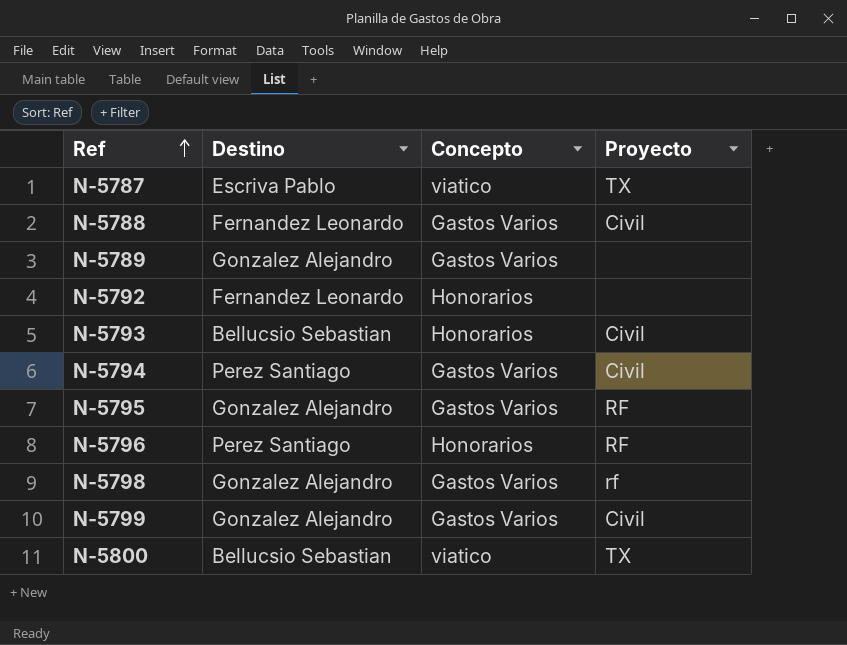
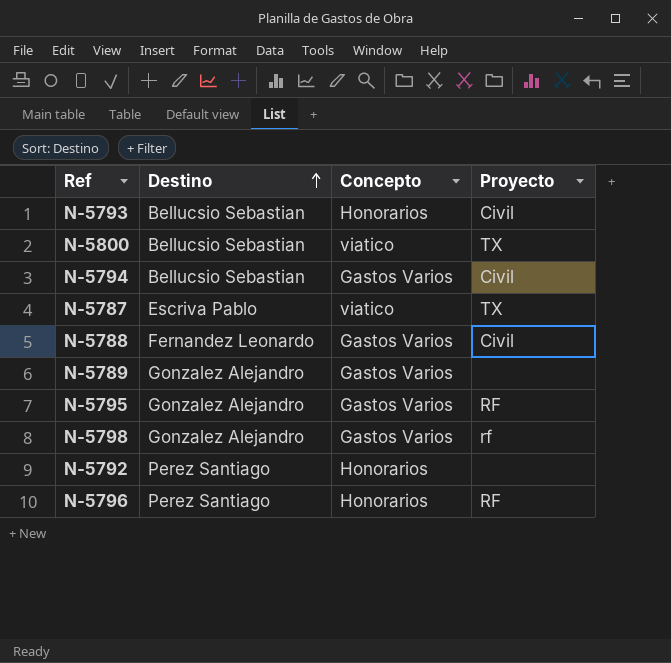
row order: Ref ascending -> Destino ascending
row N-5799: Gonzalez Alejandro | Gastos Varios | Civil -> none
N-5794 | Destino: Perez Santiago -> Bellucsio Sebastian
N-5792 | Destino: Fernandez Leonardo -> Perez Santiago

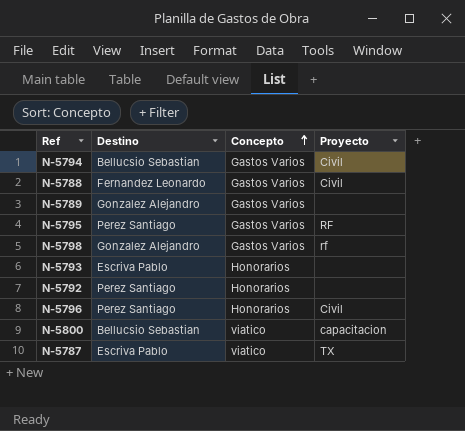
row order: Destino ascending -> Concepto ascending
N-5795 | Destino: Gonzalez Alejandro -> Perez Santiago
N-5793 | Destino: Bellucsio Sebastian -> Escriva Pablo
N-5793 | Proyecto: Civil -> none
N-5796 | Proyecto: RF -> Civil
N-5800 | Proyecto: TX -> capacitacion

